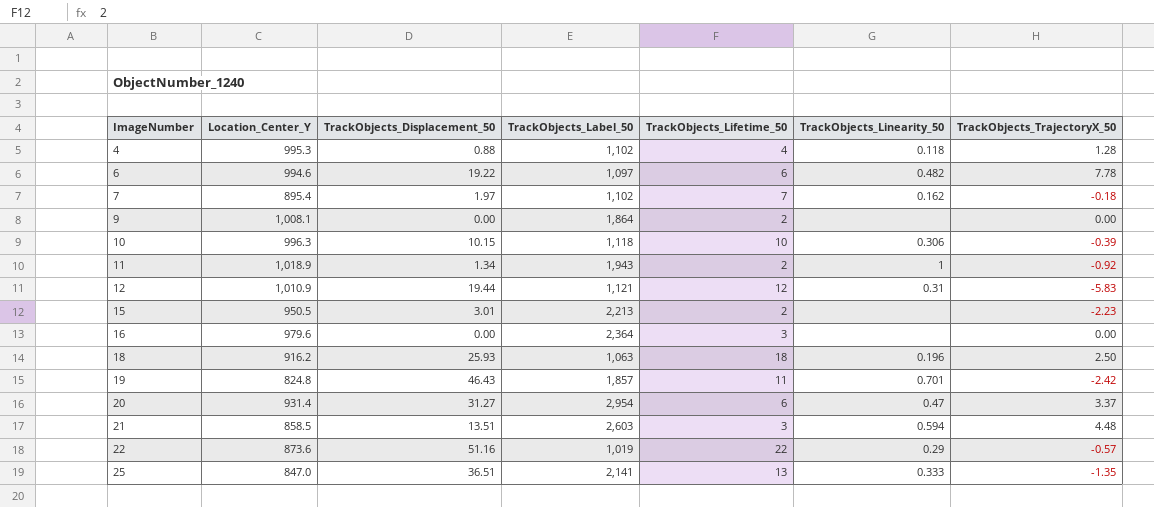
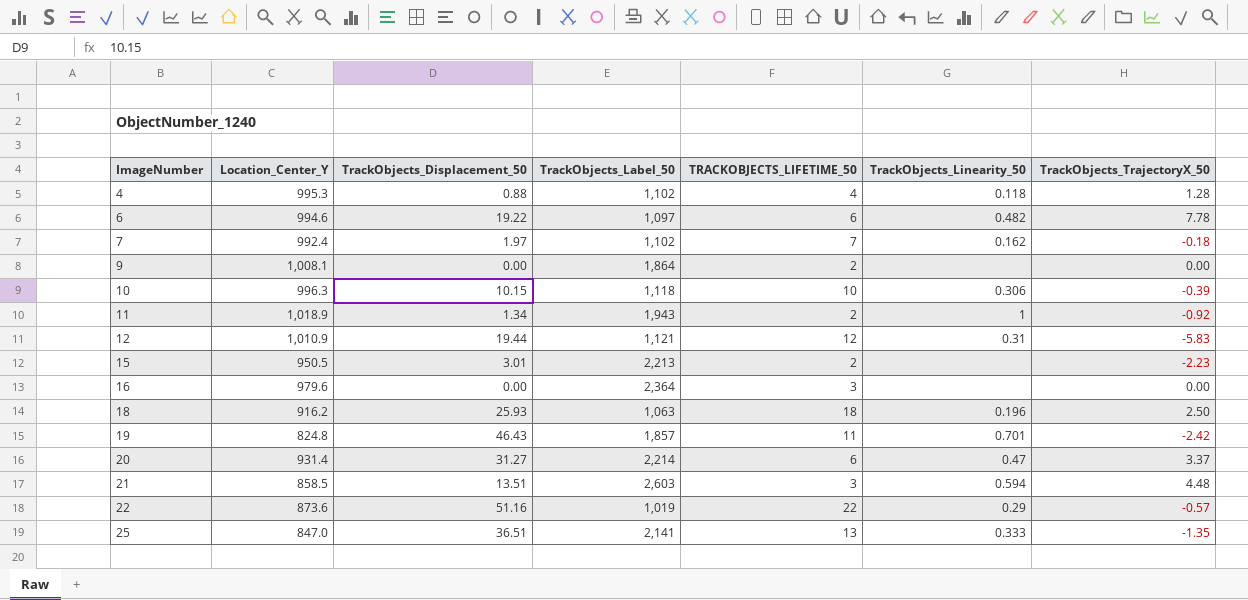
column name: TrackObjects_Lifetime_50 -> TRACKOBJECTS_LIFETIME_50
7 | Location_Center_Y: 895.4 -> 992.4
20 | TrackObjects_Label_50: 2,954 -> 2,214

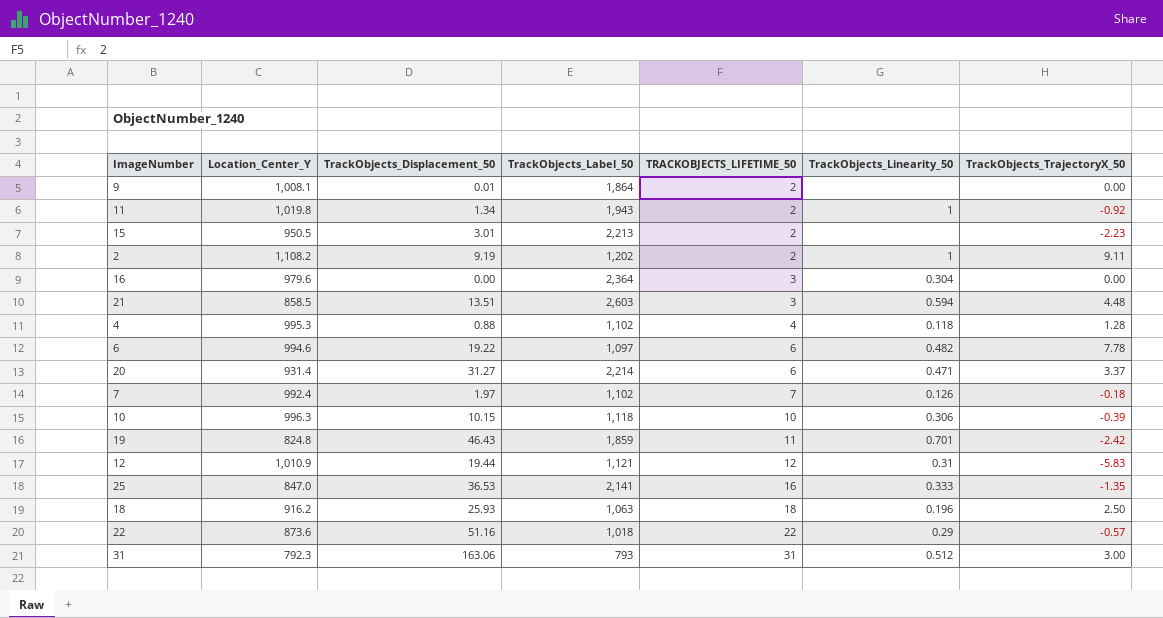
row order: ImageNumber ascending -> TRACKOBJECTS_LIFETIME_50 ascending
9 | TrackObjects_Displacement_50: 0.00 -> 0.01
11 | Location_Center_Y: 1,018.9 -> 1,019.8
row 2: none -> 1,108.2 | 9.19 | 1,202 | 2 | 1 | 9.11
16 | TrackObjects_Linearity_50: none -> 0.304
20 | TrackObjects_Linearity_50: 0.47 -> 0.471
7 | TrackObjects_Linearity_50: 0.162 -> 0.126
19 | TrackObjects_Label_50: 1,857 -> 1,859
25 | TrackObjects_Displacement_50: 36.51 -> 36.53
25 | TRACKOBJECTS_LIFETIME_50: 13 -> 16
22 | TrackObjects_Label_50: 1,019 -> 1,018
row 31: none -> 792.3 | 163.06 | 793 | 31 | 0.512 | 3.00

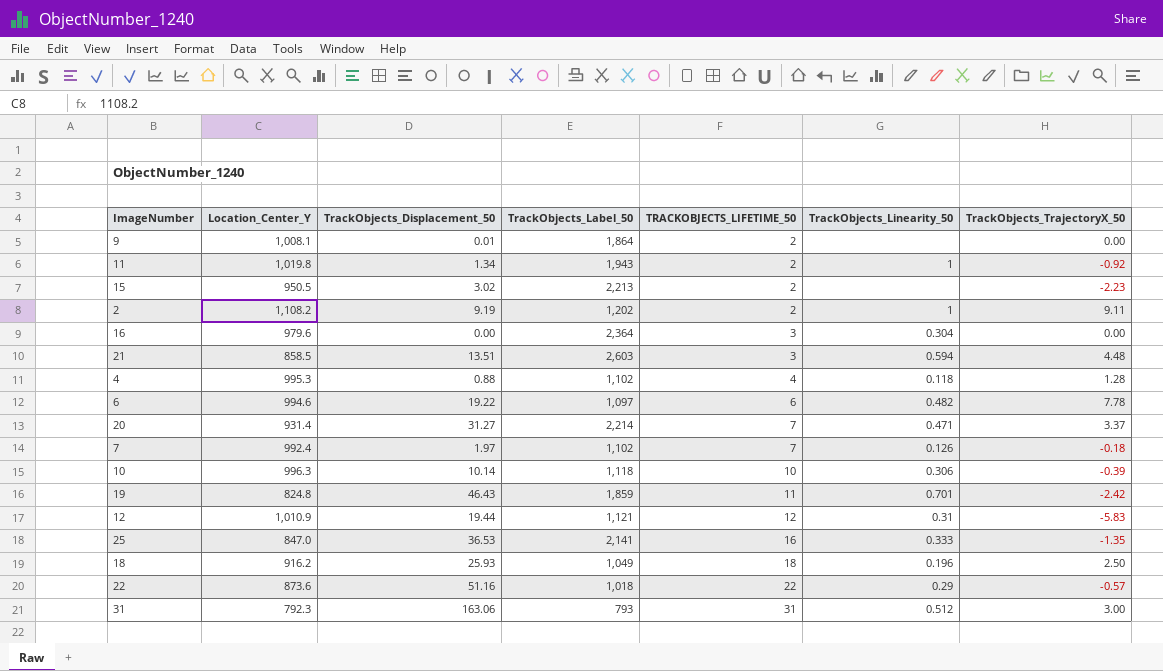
15 | TrackObjects_Displacement_50: 3.01 -> 3.02
20 | TRACKOBJECTS_LIFETIME_50: 6 -> 7
10 | TrackObjects_Displacement_50: 10.15 -> 10.14
18 | TrackObjects_Label_50: 1,063 -> 1,049

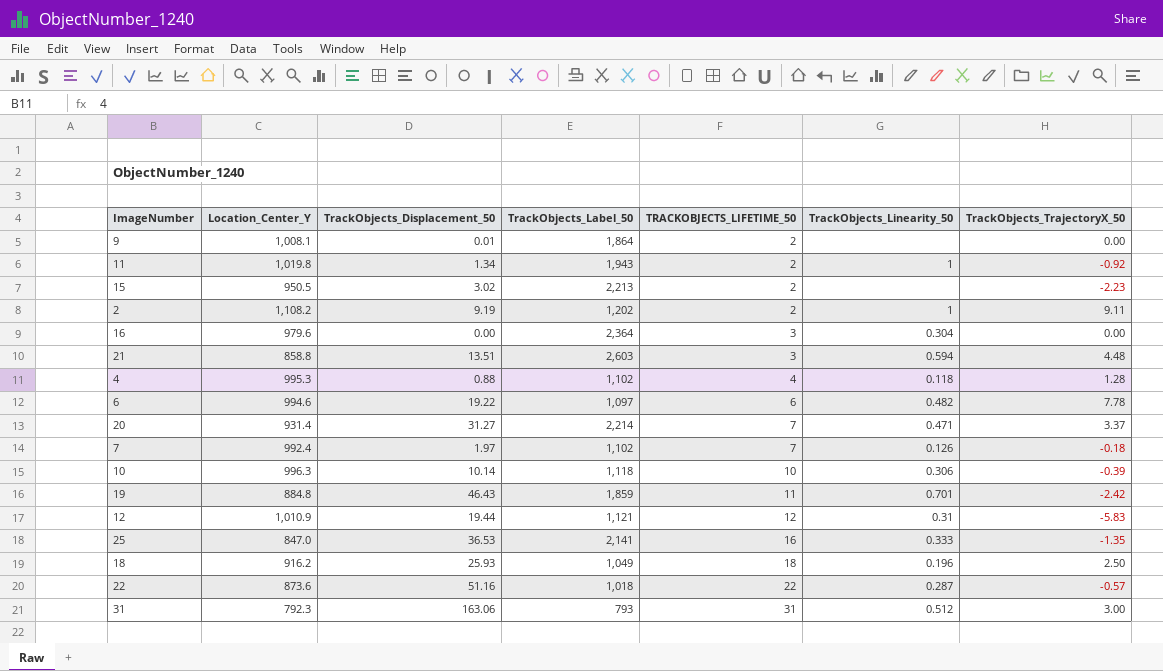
21 | Location_Center_Y: 858.5 -> 858.8
19 | Location_Center_Y: 824.8 -> 884.8
22 | TrackObjects_Linearity_50: 0.29 -> 0.287

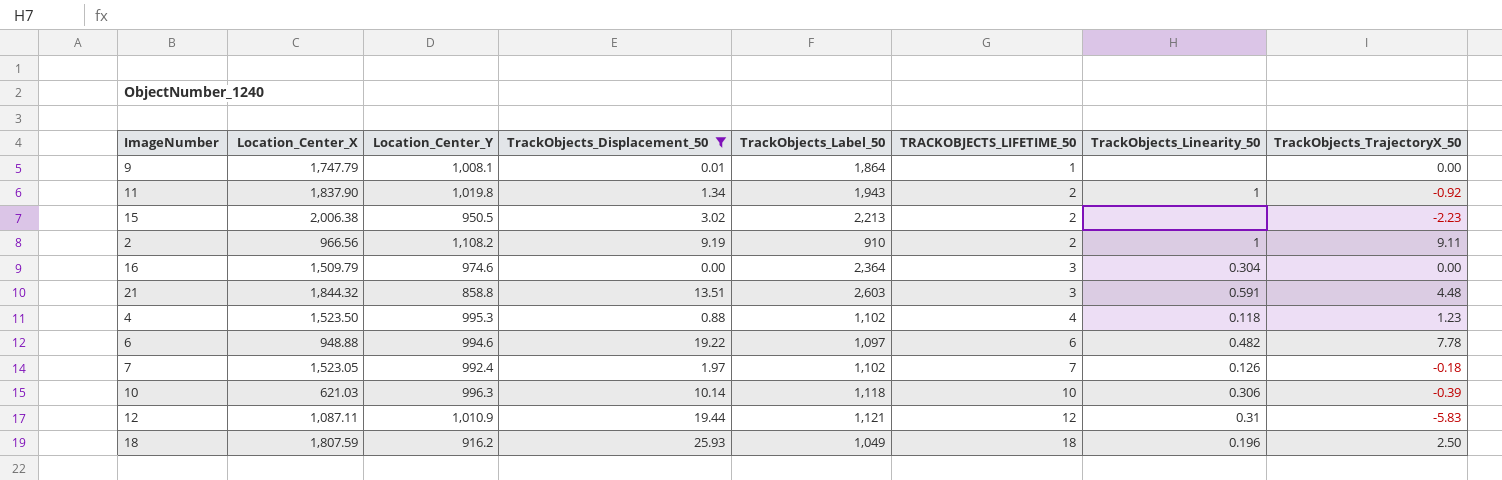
filter: none -> TrackObjects_Displacement_50 <= 25.93
column Location_Center_X | position: none -> 2
9 | TRACKOBJECTS_LIFETIME_50: 2 -> 1
2 | TrackObjects_Label_50: 1,202 -> 910
16 | Location_Center_Y: 979.6 -> 974.6
21 | TrackObjects_Linearity_50: 0.594 -> 0.591
4 | TrackObjects_TrajectoryX_50: 1.28 -> 1.23

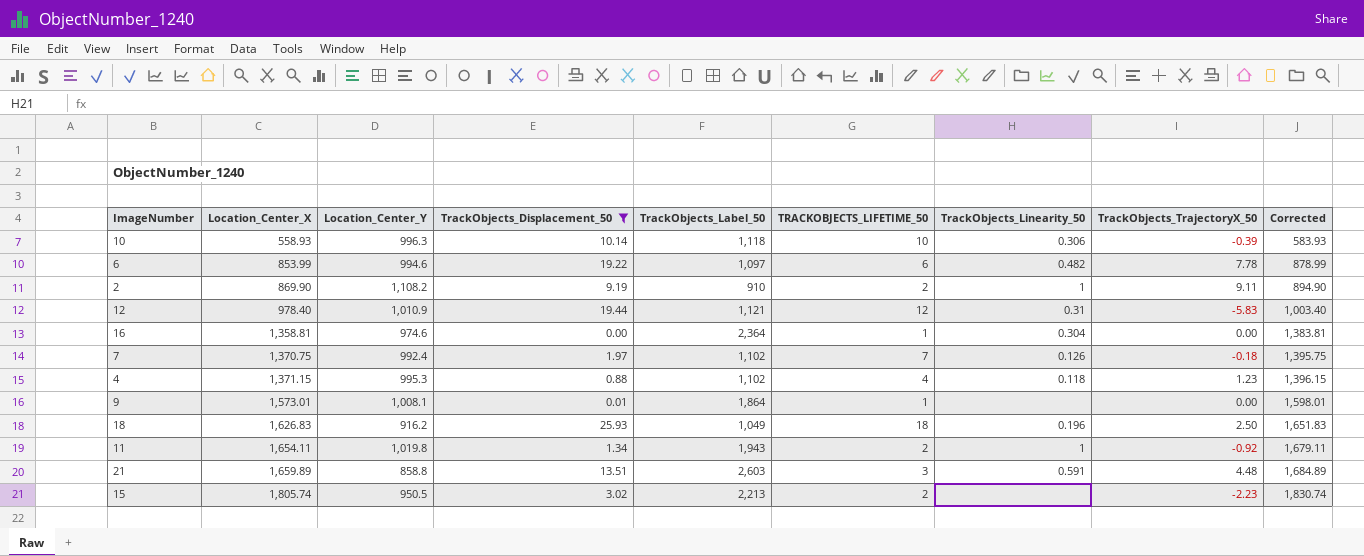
row order: TRACKOBJECTS_LIFETIME_50 ascending -> Location_Center_X ascending
column Corrected | formula: none -> [Location_Center_X] + 25
10 | Location_Center_X: 621.03 -> 558.93
6 | Location_Center_X: 948.88 -> 853.99
2 | Location_Center_X: 966.56 -> 869.90
12 | Location_Center_X: 1,087.11 -> 978.40
16 | Location_Center_X: 1,509.79 -> 1,358.81
16 | TRACKOBJECTS_LIFETIME_50: 3 -> 1
7 | Location_Center_X: 1,523.05 -> 1,370.75
4 | Location_Center_X: 1,523.50 -> 1,371.15
9 | Location_Center_X: 1,747.79 -> 1,573.01
18 | Location_Center_X: 1,807.59 -> 1,626.83
11 | Location_Center_X: 1,837.90 -> 1,654.11
21 | Location_Center_X: 1,844.32 -> 1,659.89
15 | Location_Center_X: 2,006.38 -> 1,805.74

